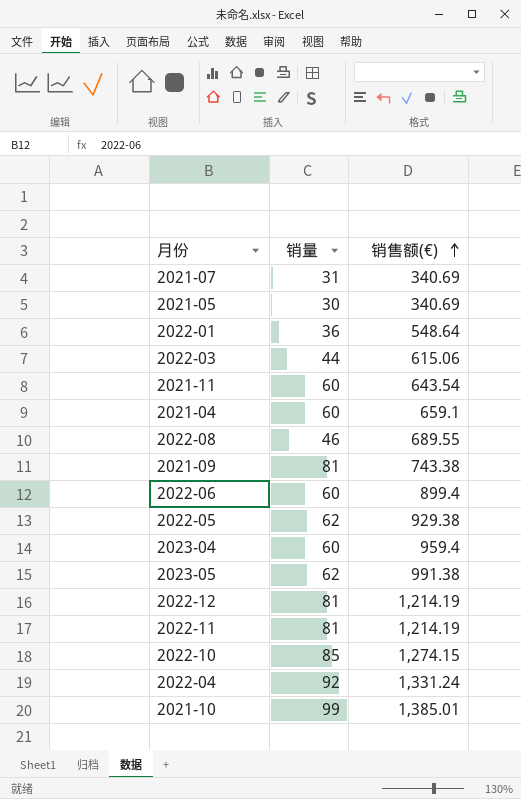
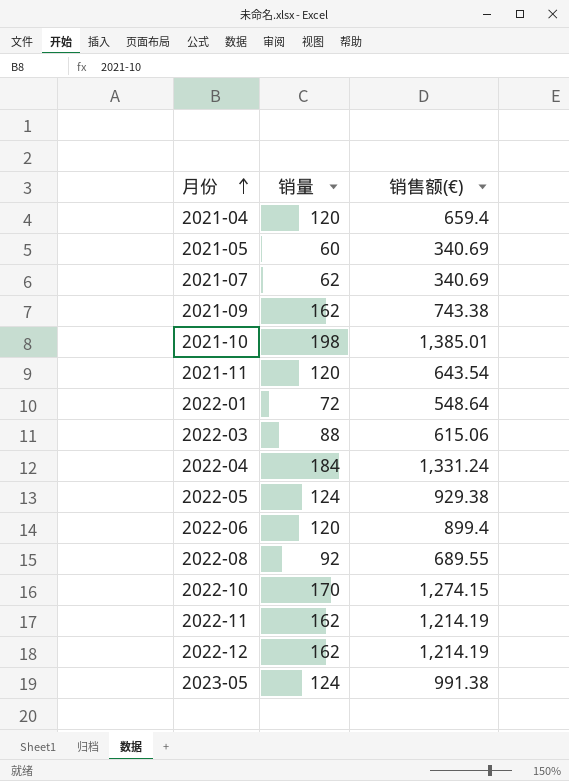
row order: 销售额(€) ascending -> 月份 ascending
row 2023-04: 60 | 959.4 -> none
2021-04 | 销量: 60 -> 120
2021-04 | 销售额(€): 659.1 -> 659.4
2021-05 | 销量: 30 -> 60
2021-07 | 销量: 31 -> 62
2021-09 | 销量: 81 -> 162
2021-10 | 销量: 99 -> 198
2021-11 | 销量: 60 -> 120
2022-01 | 销量: 36 -> 72
2022-03 | 销量: 44 -> 88
2022-04 | 销量: 92 -> 184
2022-05 | 销量: 62 -> 124
2022-06 | 销量: 60 -> 120
2022-08 | 销量: 46 -> 92
2022-10 | 销量: 85 -> 170
2022-11 | 销量: 81 -> 162
2022-12 | 销量: 81 -> 162
2023-05 | 销量: 62 -> 124

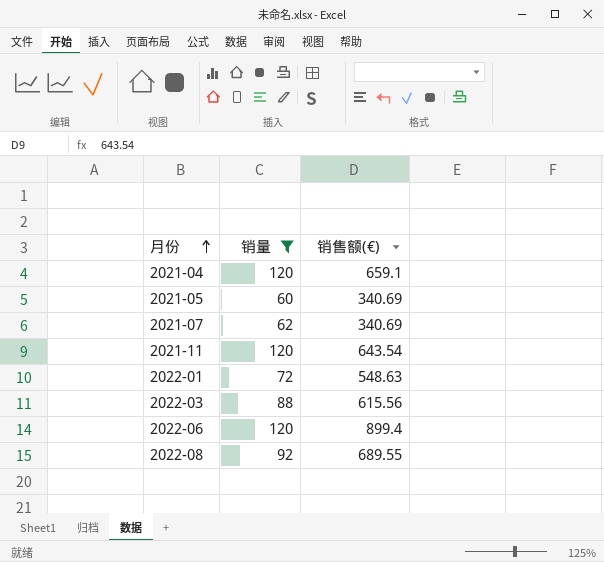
filter: none -> 销量 <= 120
2021-04 | 销售额(€): 659.4 -> 659.1
2022-01 | 销售额(€): 548.64 -> 548.63
2022-03 | 销售额(€): 615.06 -> 615.56

